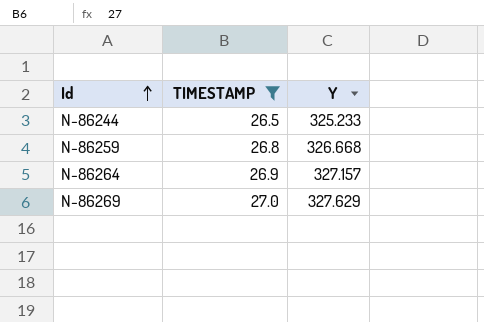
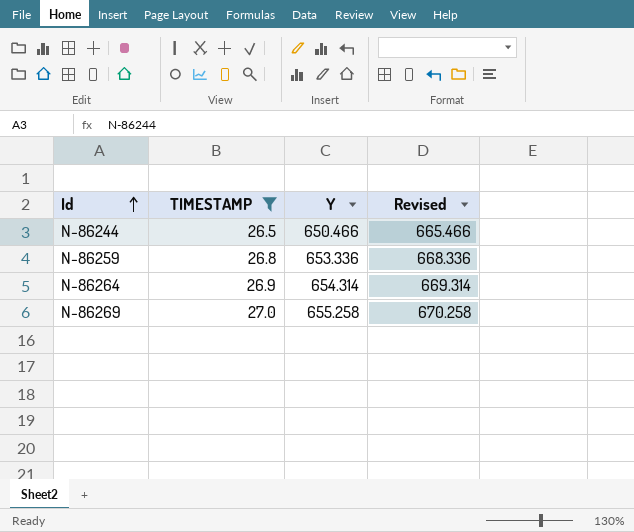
column Revised | formula: none -> [Y] + 15
N-86244 | Y: 325.233 -> 650.466
N-86259 | Y: 326.668 -> 653.336
N-86264 | Y: 327.157 -> 654.314
N-86269 | Y: 327.629 -> 655.258

